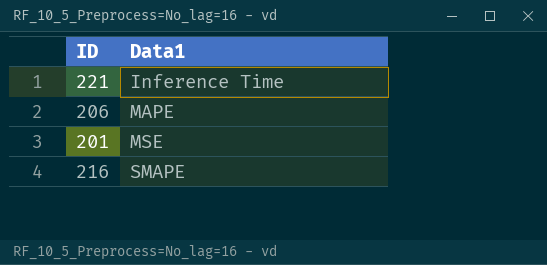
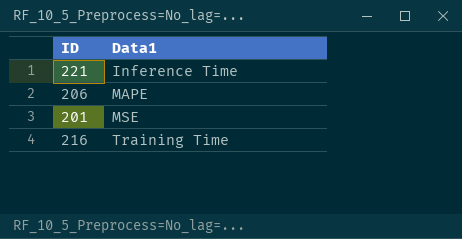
216 | Data1: SMAPE -> Training Time

